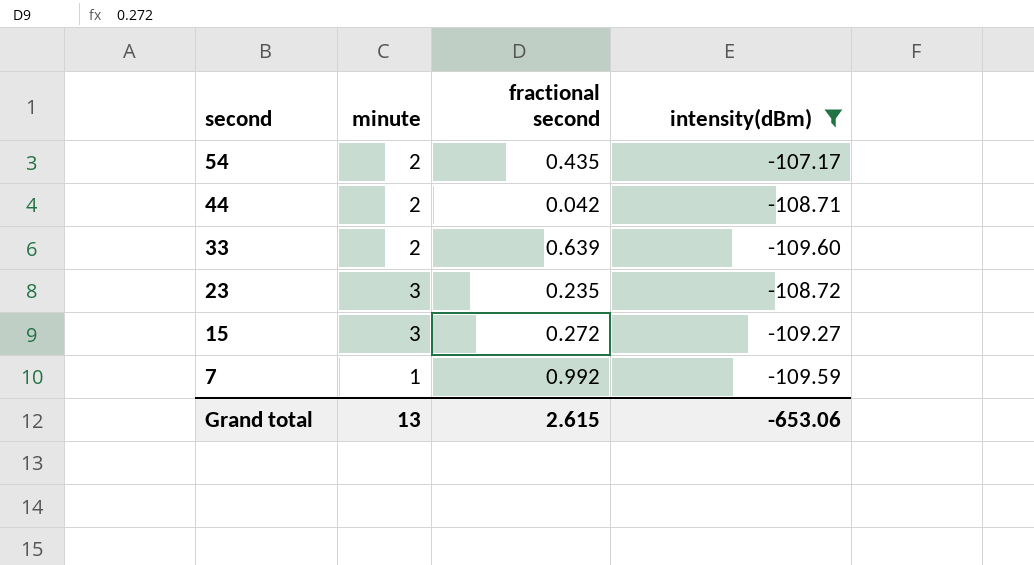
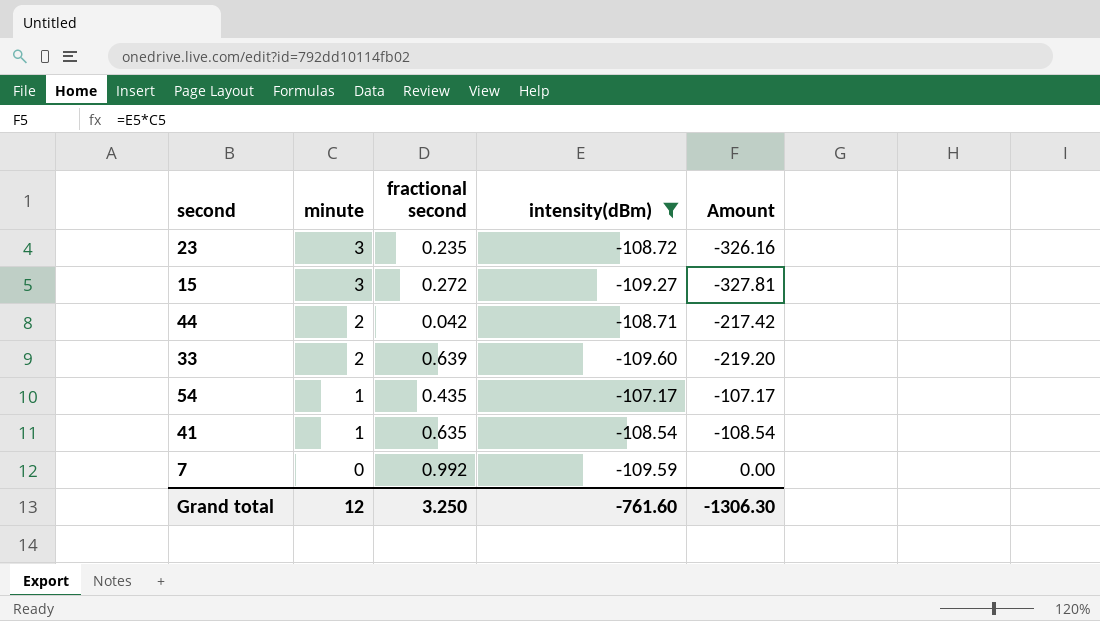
row order: second descending -> minute descending
column Amount | formula: none -> [minute] * [intensity(dBm)]
54 | minute: 2 -> 1
row 41: none -> 1 | 0.635 | -108.54 | -108.54
7 | minute: 1 -> 0
Grand total | minute: 13 -> 12
Grand total | fractional second: 2.615 -> 3.250
Grand total | intensity(dBm): -653.06 -> -761.60

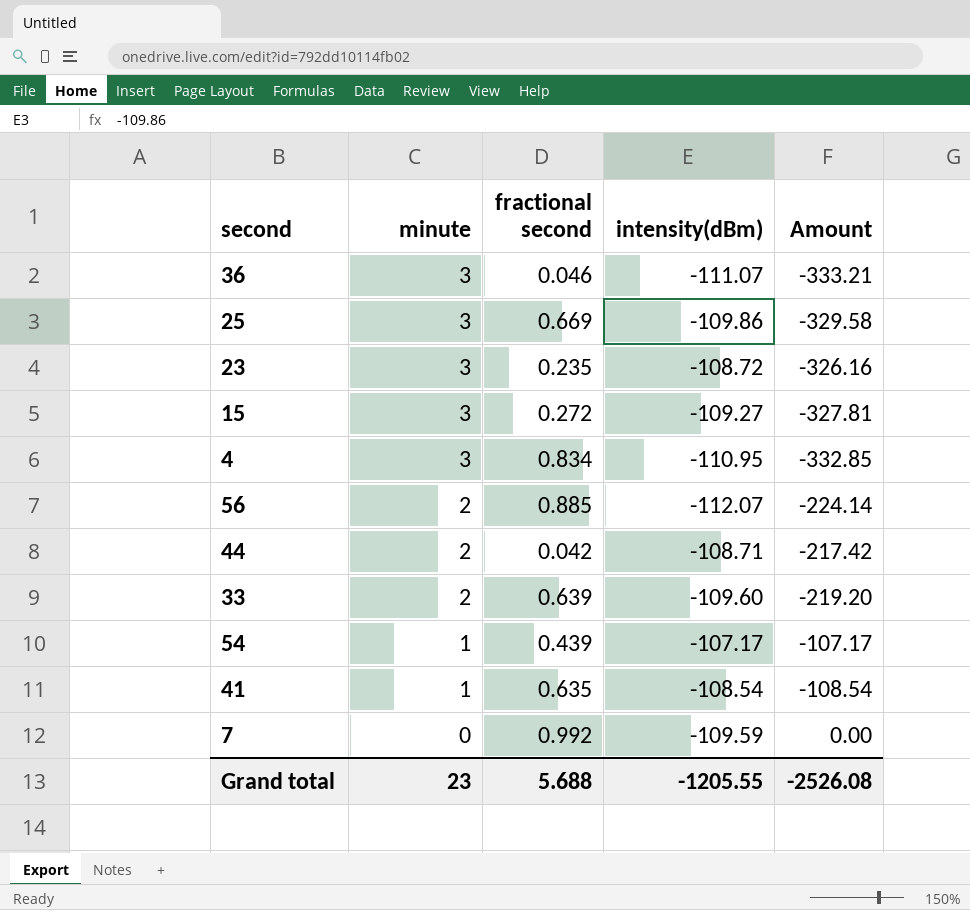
filter: intensity(dBm) >= -109.60 -> none
54 | fractional second: 0.435 -> 0.439
Grand total | minute: 12 -> 23
Grand total | fractional second: 3.250 -> 5.688
Grand total | intensity(dBm): -761.60 -> -1205.55
Grand total | Amount: -1306.30 -> -2526.08

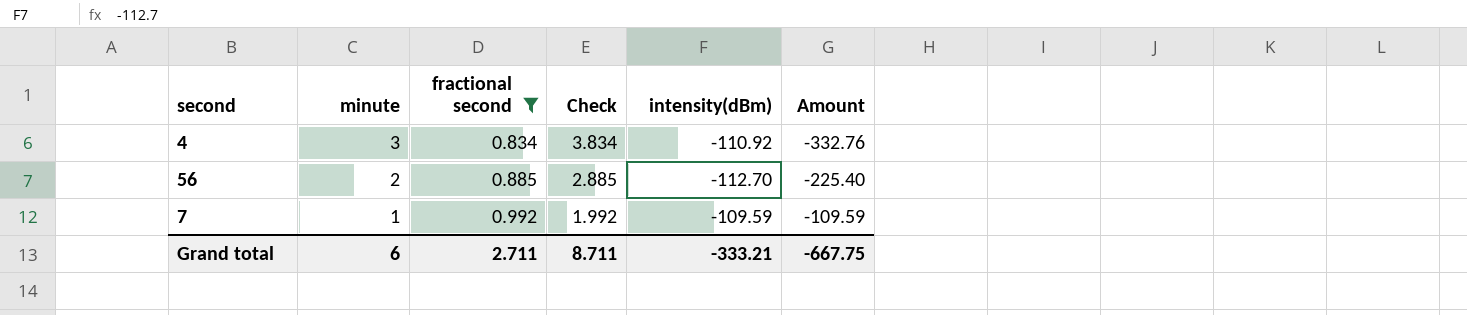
filter: none -> fractional second >= 0.834
column Check | formula: none -> [minute] + [fractional second]
4 | intensity(dBm): -110.95 -> -110.92
4 | Amount: -332.85 -> -332.76
56 | intensity(dBm): -112.07 -> -112.70
56 | Amount: -224.14 -> -225.40
7 | minute: 0 -> 1
7 | Amount: 0.00 -> -109.59
Grand total | minute: 23 -> 6
Grand total | fractional second: 5.688 -> 2.711
Grand total | intensity(dBm): -1205.55 -> -333.21
Grand total | Amount: -2526.08 -> -667.75

